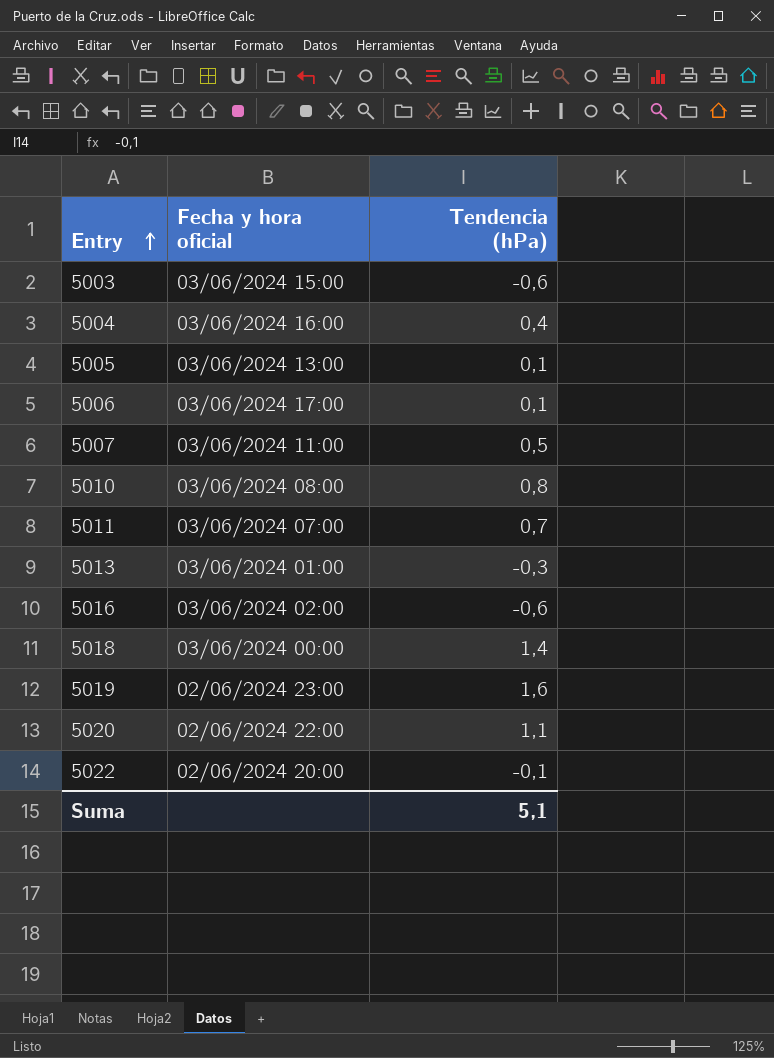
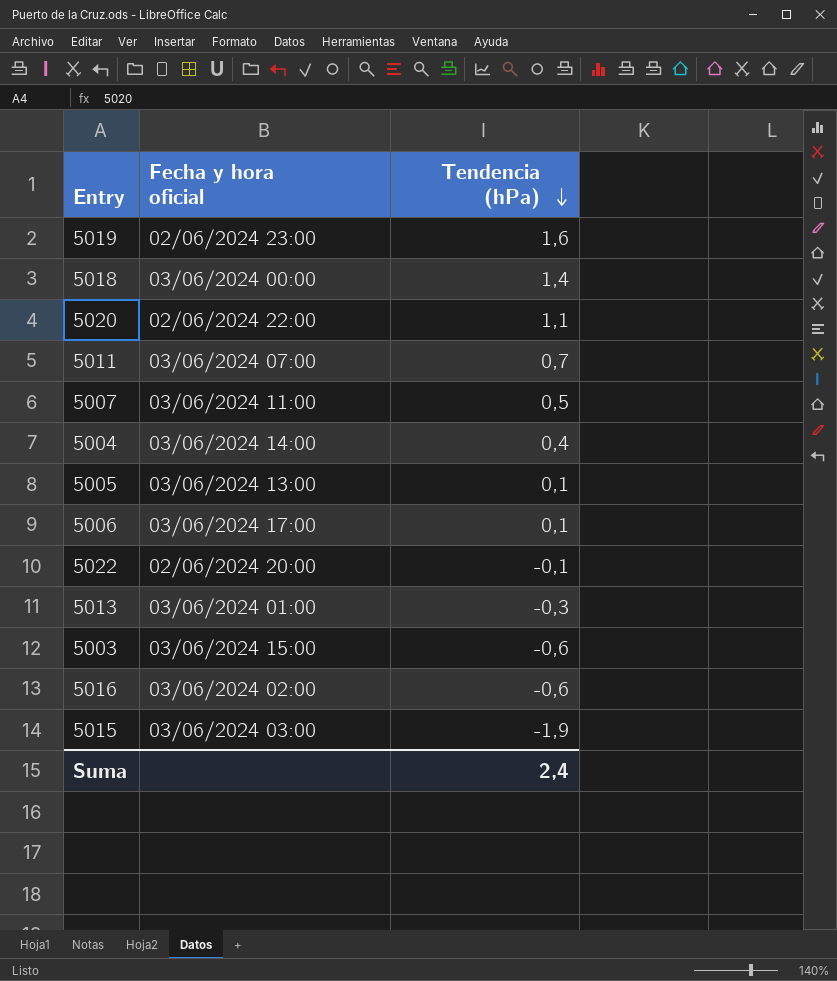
row order: Entry ascending -> Tendencia (hPa) descending
row 5010: 03/06/2024 08:00 | 0,8 -> none
5004 | Fecha y hora oficial: 03/06/2024 16:00 -> 03/06/2024 14:00
row 5015: none -> 03/06/2024 03:00 | -1,9
Suma | Tendencia (hPa): 5,1 -> 2,4

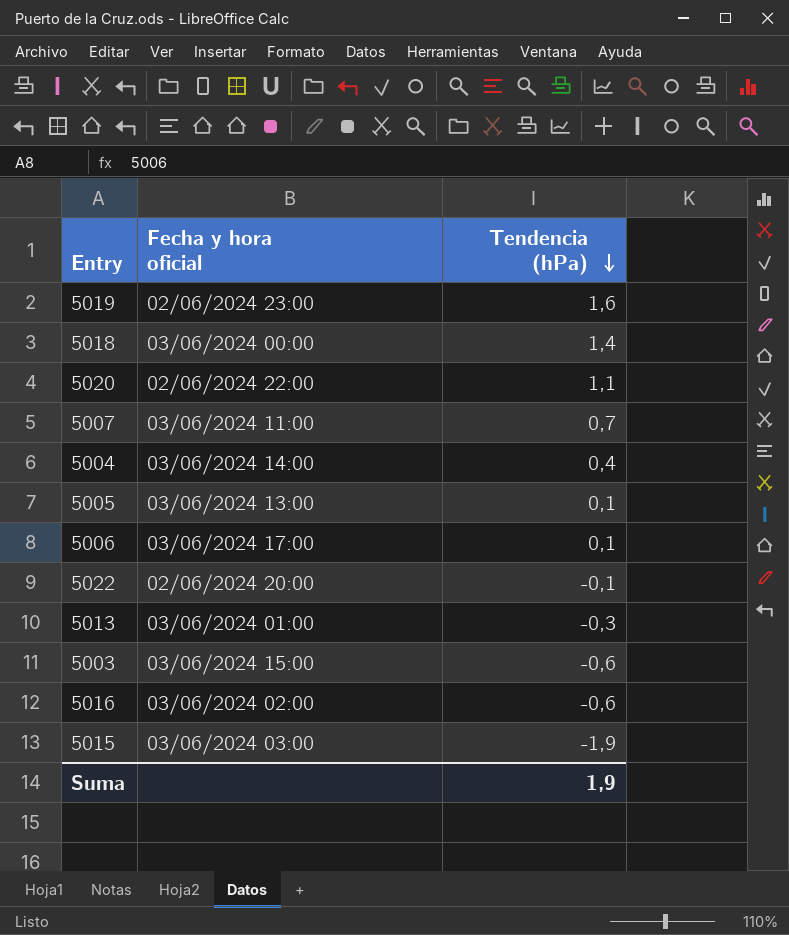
row 5011: 03/06/2024 07:00 | 0,7 -> none
5007 | Tendencia (hPa): 0,5 -> 0,7
Suma | Tendencia (hPa): 2,4 -> 1,9

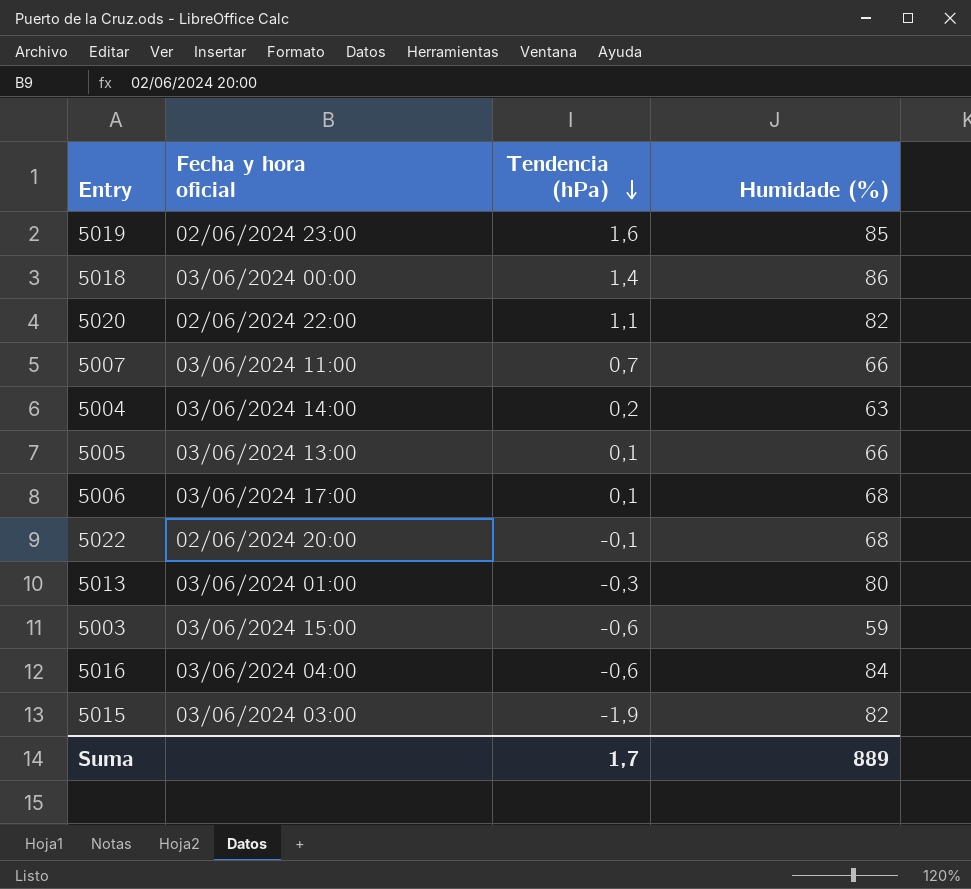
column Humidade (%) | position: none -> 4
5004 | Tendencia (hPa): 0,4 -> 0,2
5016 | Fecha y hora oficial: 03/06/2024 02:00 -> 03/06/2024 04:00
Suma | Tendencia (hPa): 1,9 -> 1,7

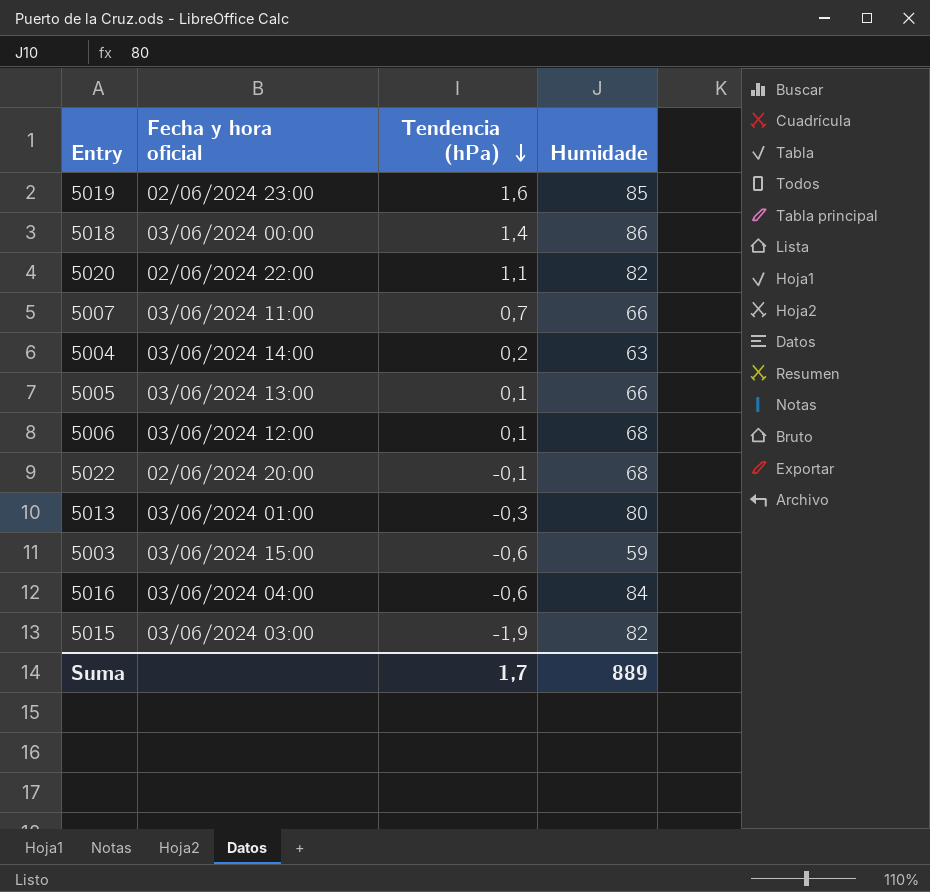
column name: Humidade (%) -> Humidade
5006 | Fecha y hora oficial: 03/06/2024 17:00 -> 03/06/2024 12:00

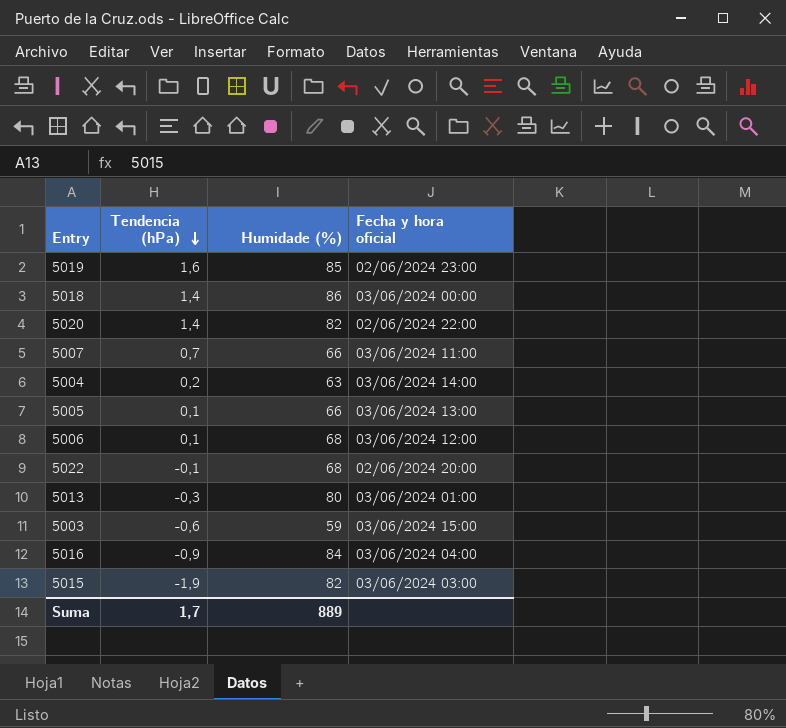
column name: Humidade -> Humidade (%)
column Fecha y hora oficial | position: 2 -> 4
5020 | Tendencia (hPa): 1,1 -> 1,4
5016 | Tendencia (hPa): -0,6 -> -0,9

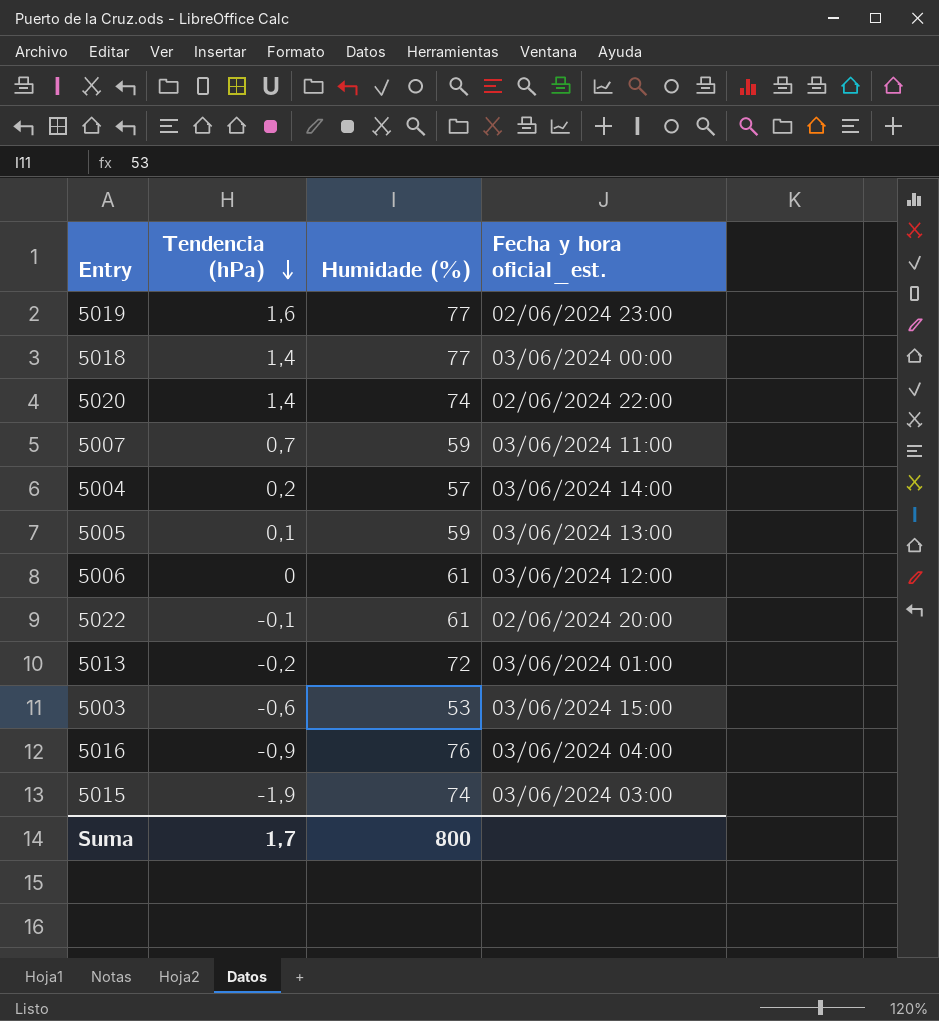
column name: Fecha y hora oficial -> Fecha y hora oficial_est.
5019 | Humidade (%): 85 -> 77
5018 | Humidade (%): 86 -> 77
5020 | Humidade (%): 82 -> 74
5007 | Humidade (%): 66 -> 59
5004 | Humidade (%): 63 -> 57
5005 | Humidade (%): 66 -> 59
5006 | Tendencia (hPa): 0,1 -> 0
5006 | Humidade (%): 68 -> 61
5022 | Humidade (%): 68 -> 61
5013 | Tendencia (hPa): -0,3 -> -0,2
5013 | Humidade (%): 80 -> 72
5003 | Humidade (%): 59 -> 53
5016 | Humidade (%): 84 -> 76
5015 | Humidade (%): 82 -> 74
Suma | Humidade (%): 889 -> 800

